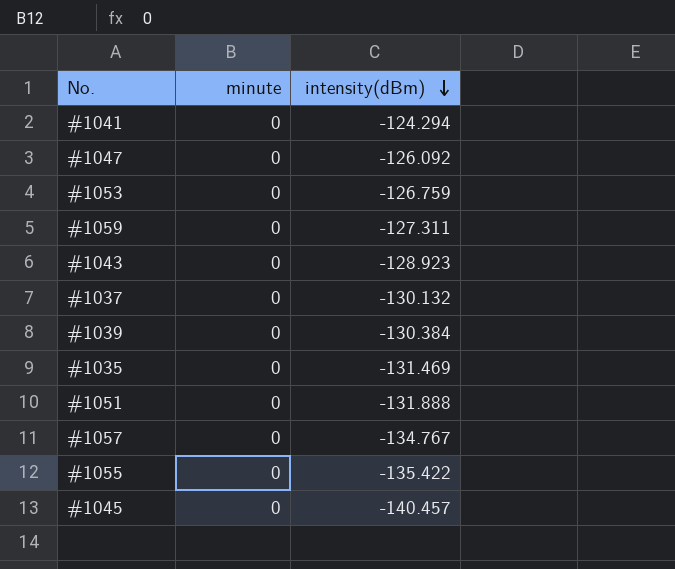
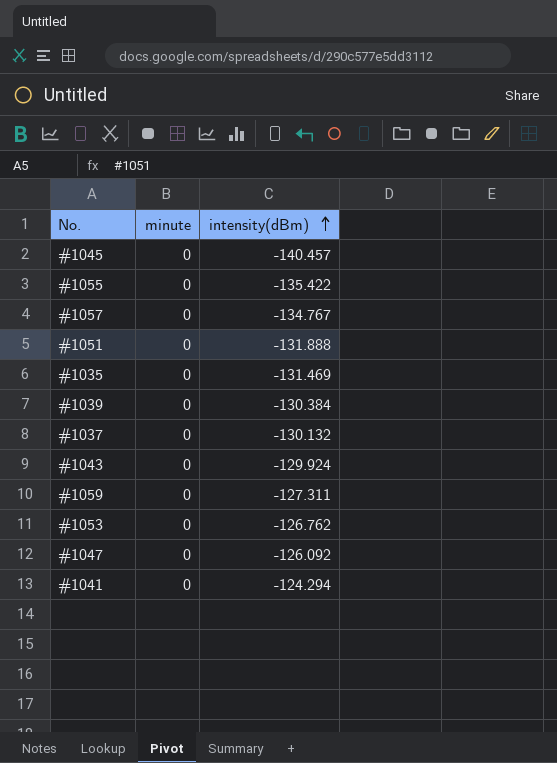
row order: intensity(dBm) descending -> intensity(dBm) ascending
#1043 | intensity(dBm): -128.923 -> -129.924
#1053 | intensity(dBm): -126.759 -> -126.762

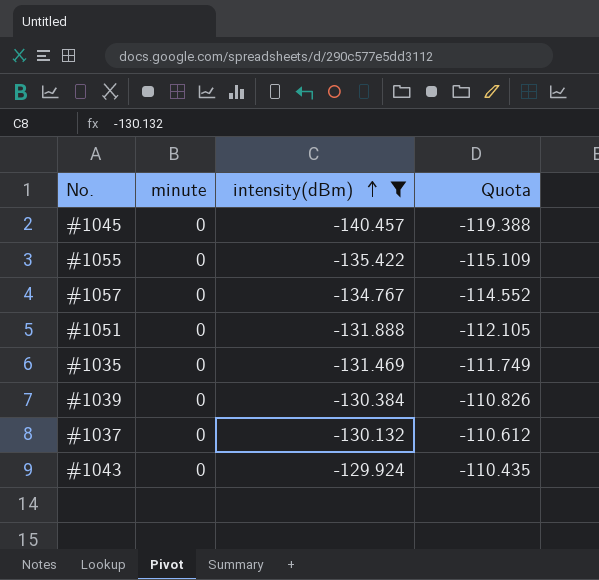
filter: none -> intensity(dBm) <= -129.924
column Quota | formula: none -> [intensity(dBm)] * 0.85

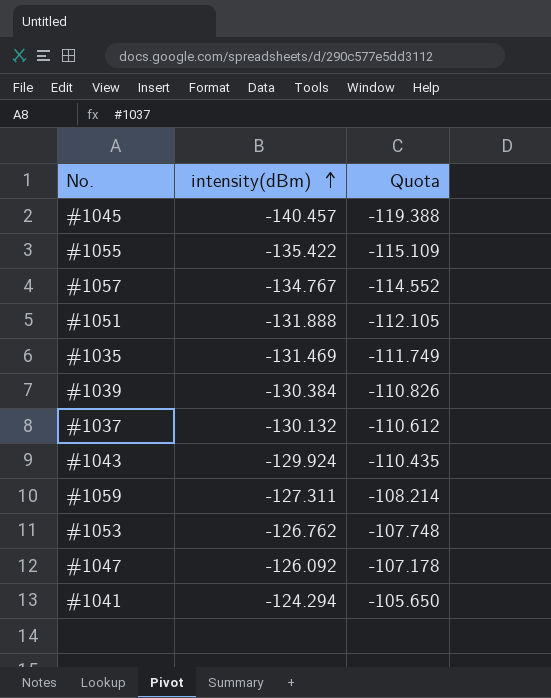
filter: intensity(dBm) <= -129.924 -> none
column minute | position: 2 -> none

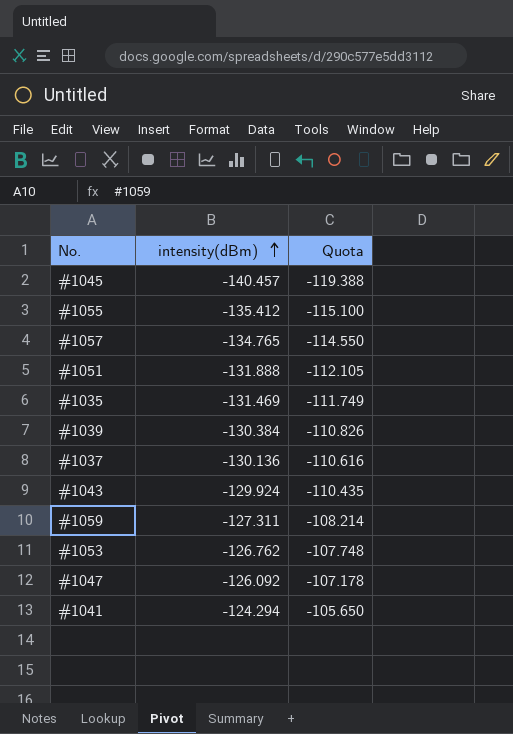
#1055 | intensity(dBm): -135.422 -> -135.412
#1055 | Quota: -115.109 -> -115.100
#1057 | intensity(dBm): -134.767 -> -134.765
#1057 | Quota: -114.552 -> -114.550
#1037 | intensity(dBm): -130.132 -> -130.136
#1037 | Quota: -110.612 -> -110.616

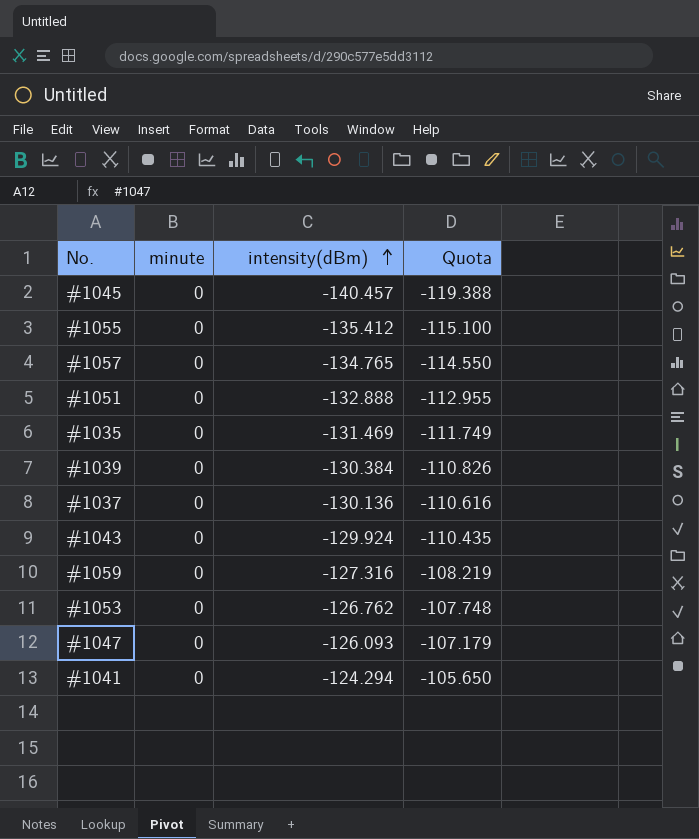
column minute | position: none -> 2
#1051 | intensity(dBm): -131.888 -> -132.888
#1051 | Quota: -112.105 -> -112.955
#1059 | intensity(dBm): -127.311 -> -127.316
#1059 | Quota: -108.214 -> -108.219
#1047 | intensity(dBm): -126.092 -> -126.093
#1047 | Quota: -107.178 -> -107.179

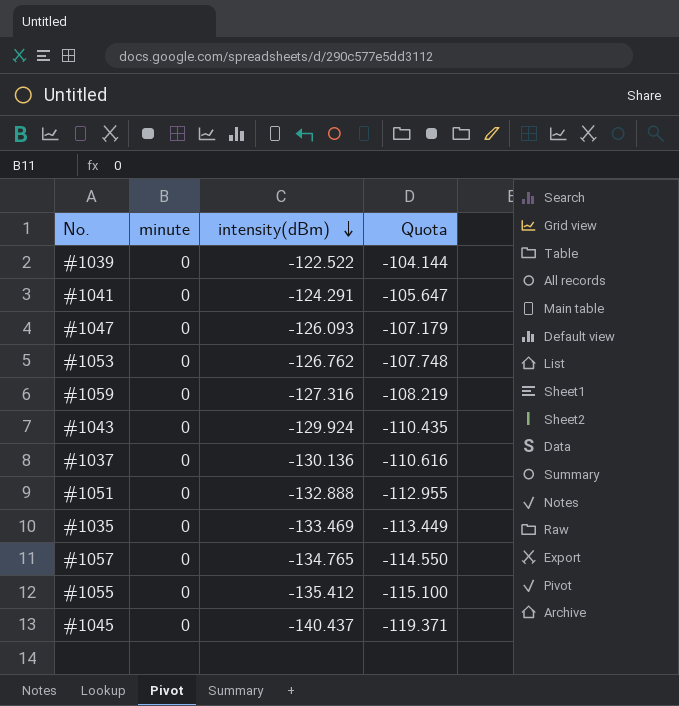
row order: intensity(dBm) ascending -> intensity(dBm) descending
#1039 | intensity(dBm): -130.384 -> -122.522
#1039 | Quota: -110.826 -> -104.144
#1041 | intensity(dBm): -124.294 -> -124.291
#1041 | Quota: -105.650 -> -105.647
#1035 | intensity(dBm): -131.469 -> -133.469
#1035 | Quota: -111.749 -> -113.449
#1045 | intensity(dBm): -140.457 -> -140.437
#1045 | Quota: -119.388 -> -119.371

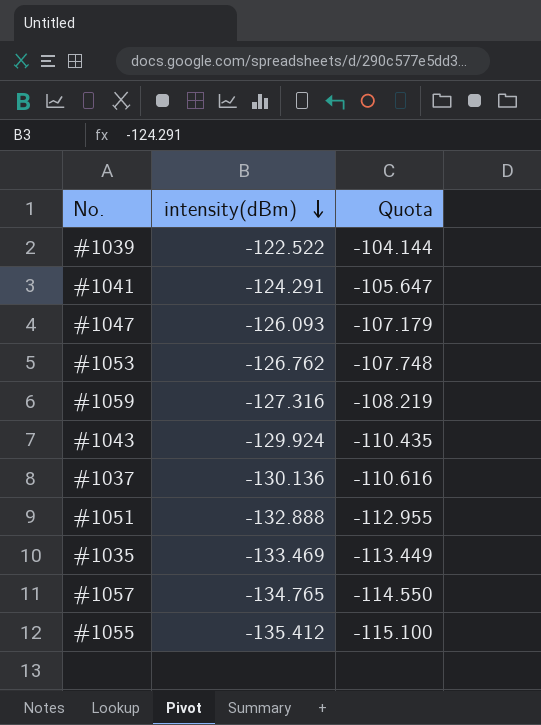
column minute | position: 2 -> none
row #1045: 0 | -140.437 | -119.371 -> none

